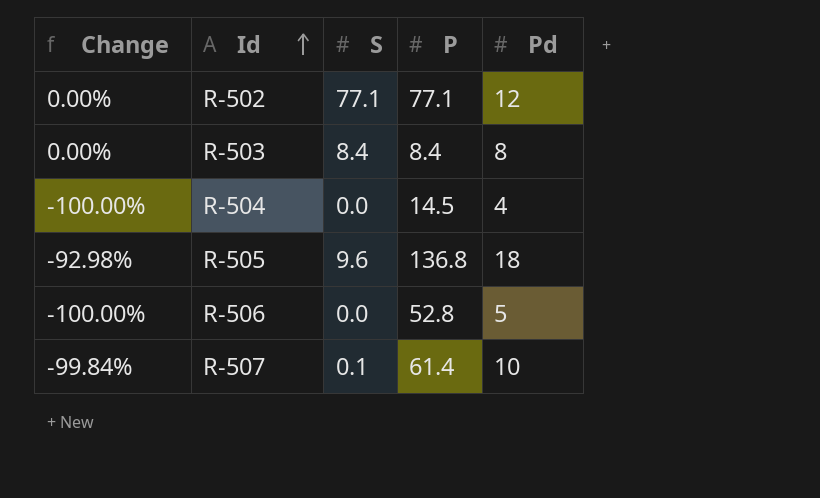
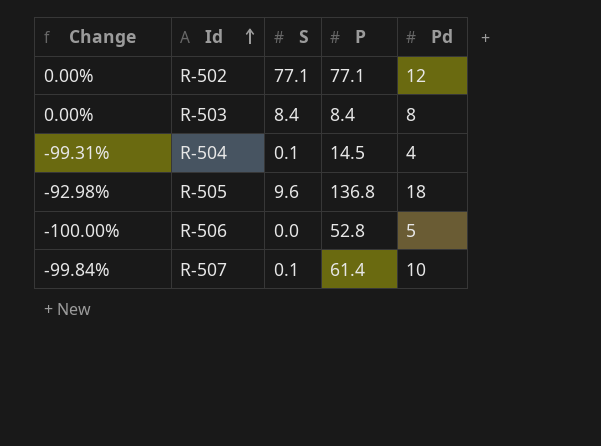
R-504 | Change: -100.00% -> -99.31%
R-504 | S: 0.0 -> 0.1

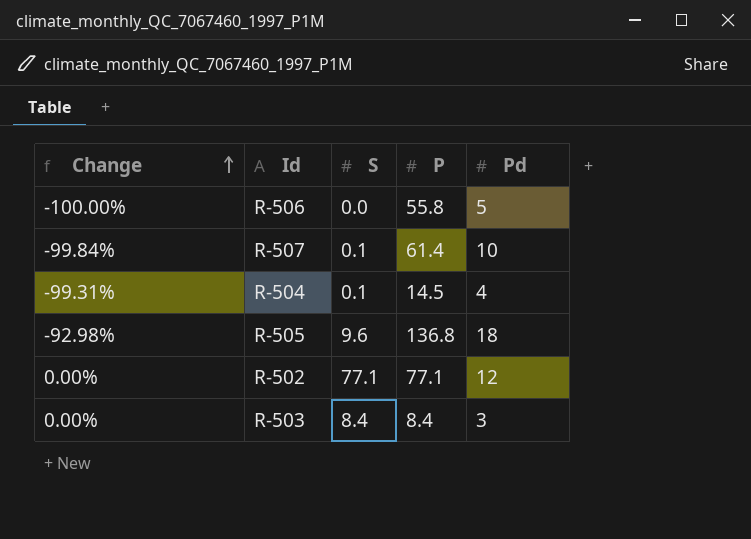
row order: Id ascending -> Change ascending
R-506 | P: 52.8 -> 55.8
R-503 | Pd: 8 -> 3

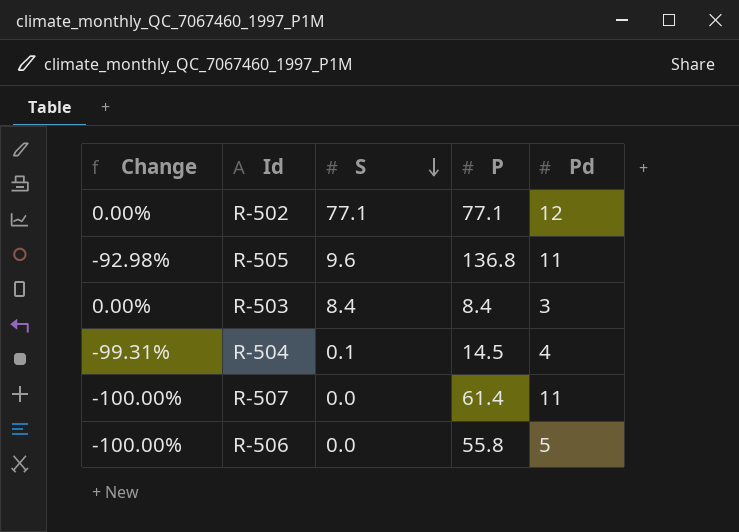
row order: Change ascending -> S descending
R-505 | Pd: 18 -> 11
R-507 | Change: -99.84% -> -100.00%
R-507 | S: 0.1 -> 0.0
R-507 | Pd: 10 -> 11

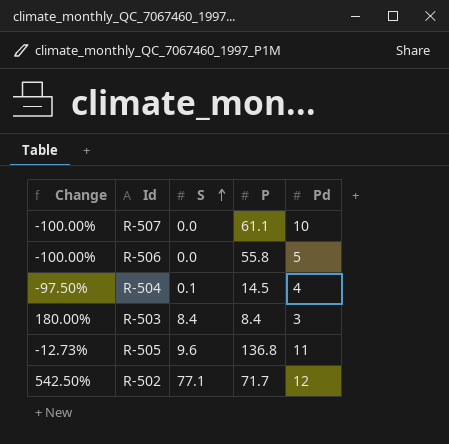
row order: S descending -> S ascending
column Change | formula: ([S] - [P]) / [P] -> ([S] - [Pd]) / [Pd]
R-507 | P: 61.4 -> 61.1
R-507 | Pd: 11 -> 10
R-502 | P: 77.1 -> 71.7

